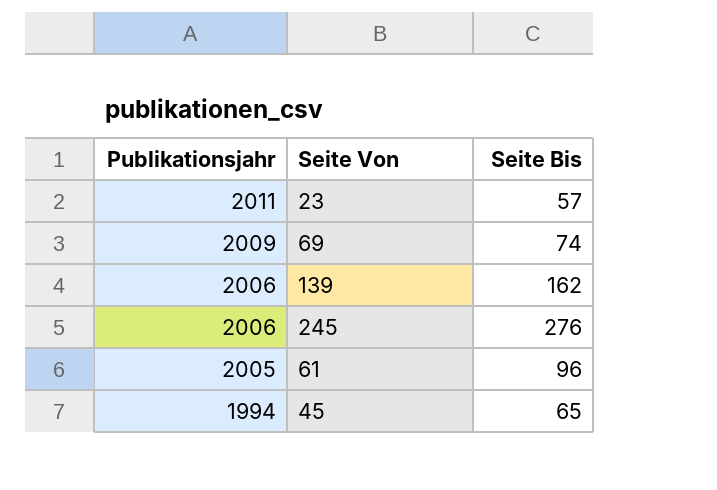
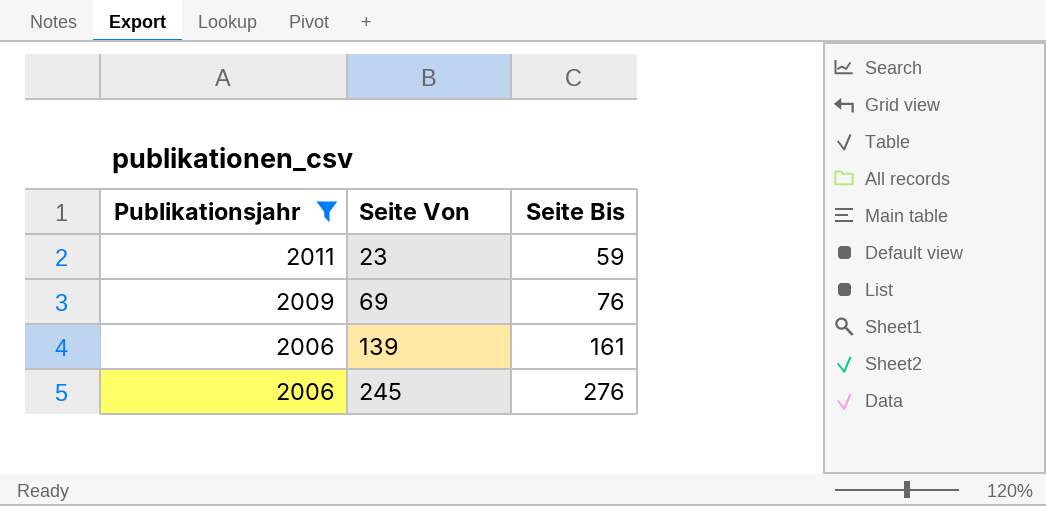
filter: none -> Publikationsjahr >= 2006
23 | Seite Bis: 57 -> 59
69 | Seite Bis: 74 -> 76
139 | Seite Bis: 162 -> 161

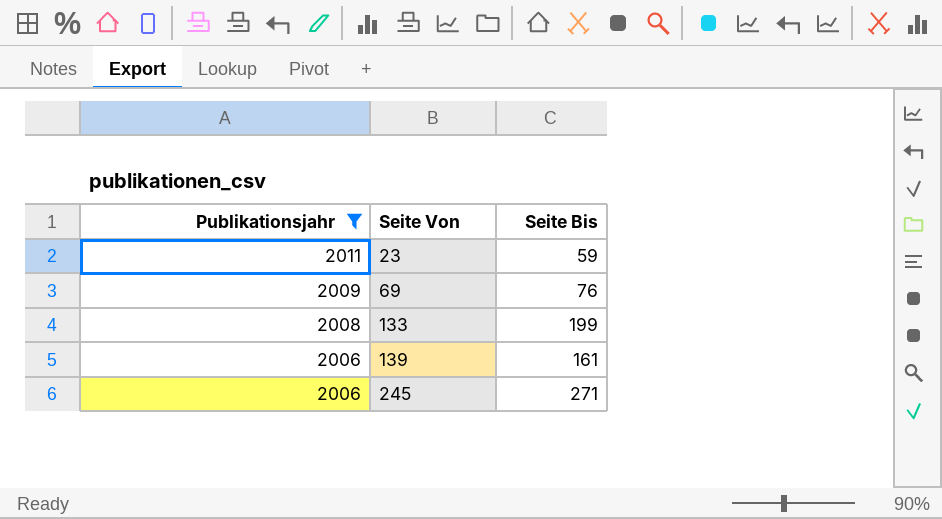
row 133: none -> 2008 | 199
245 | Seite Bis: 276 -> 271

